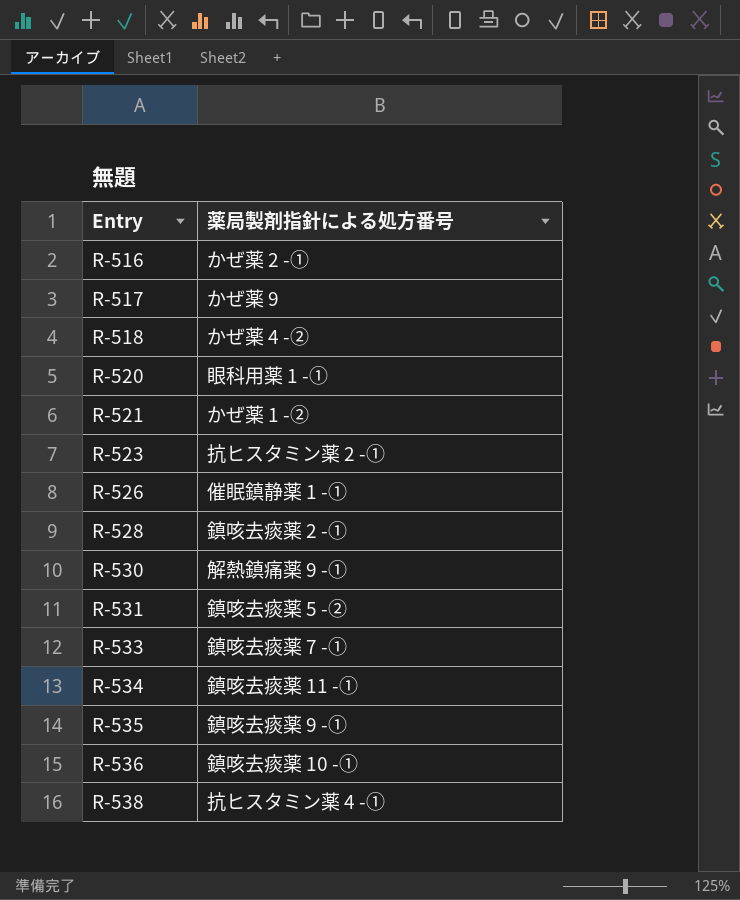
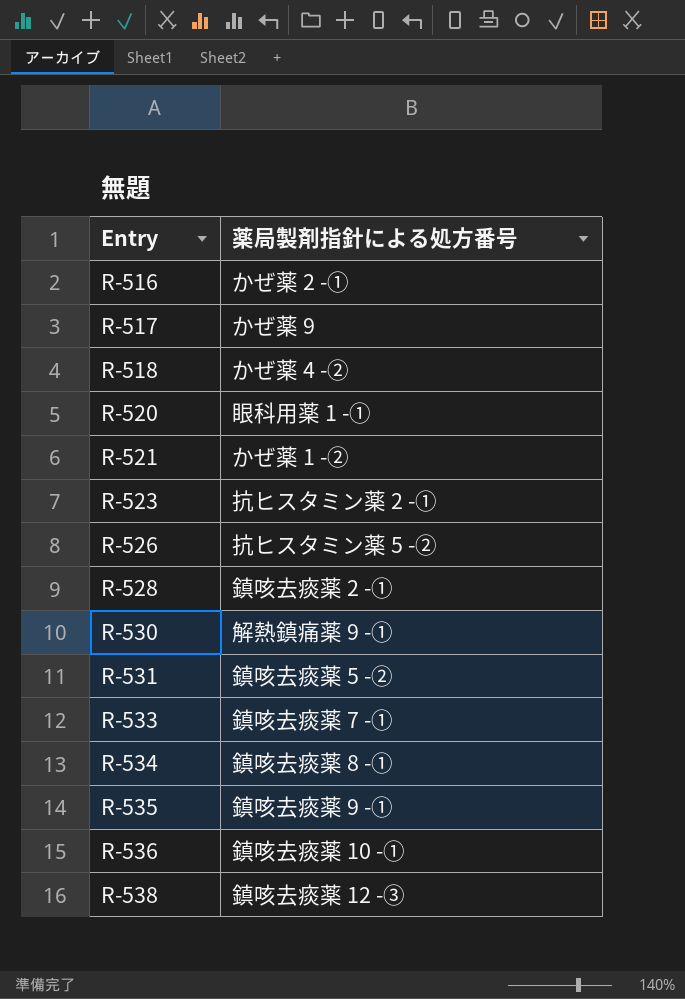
R-526 | 薬局製剤指針による処方番号: 催眠鎮静薬 1 -① -> 抗ヒスタミン薬 5 -②
R-534 | 薬局製剤指針による処方番号: 鎮咳去痰薬 11 -① -> 鎮咳去痰薬 8 -①
R-538 | 薬局製剤指針による処方番号: 抗ヒスタミン薬 4 -① -> 鎮咳去痰薬 12 -③

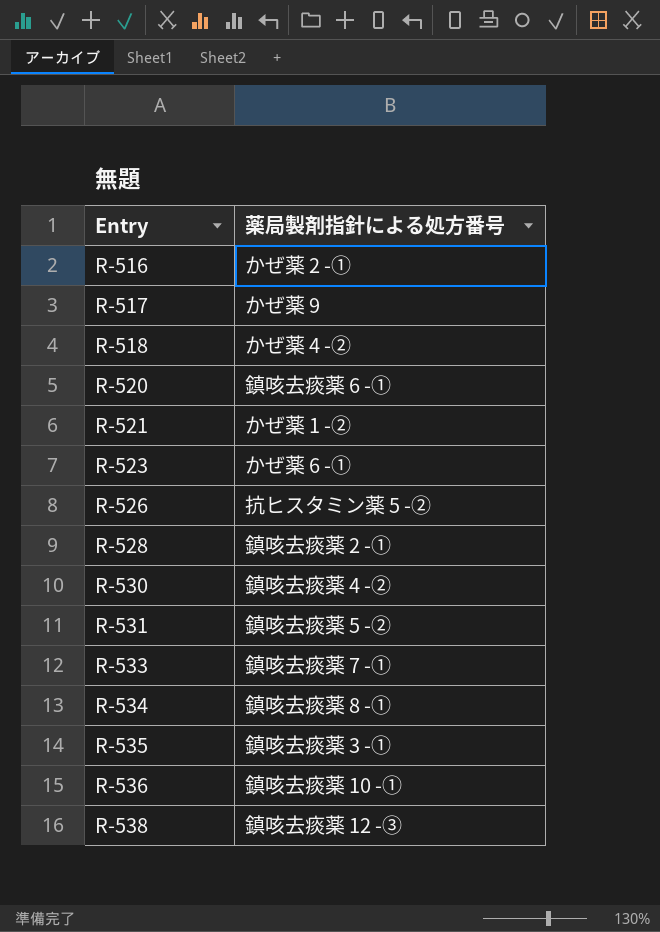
R-520 | 薬局製剤指針による処方番号: 眼科用薬 1 -① -> 鎮咳去痰薬 6 -①
R-523 | 薬局製剤指針による処方番号: 抗ヒスタミン薬 2 -① -> かぜ薬 6 -①
R-530 | 薬局製剤指針による処方番号: 解熱鎮痛薬 9 -① -> 鎮咳去痰薬 4 -②
R-535 | 薬局製剤指針による処方番号: 鎮咳去痰薬 9 -① -> 鎮咳去痰薬 3 -①

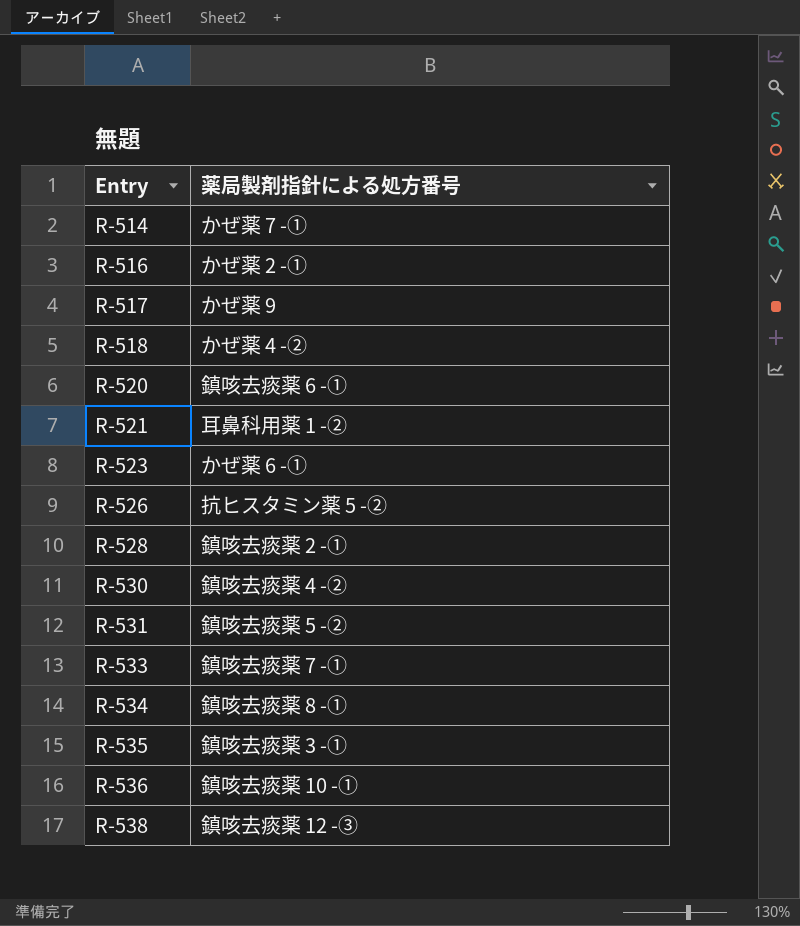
row R-514: none -> かぜ薬 7 -①
R-521 | 薬局製剤指針による処方番号: かぜ薬 1 -② -> 耳鼻科用薬 1 -②

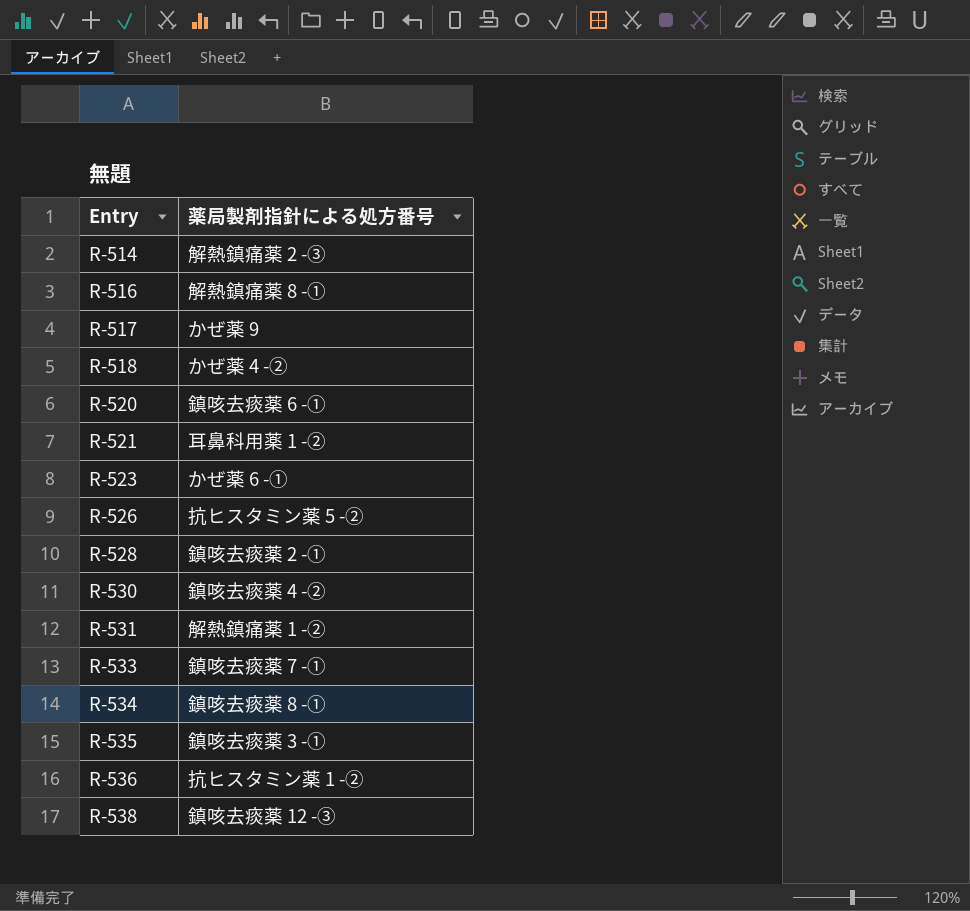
R-514 | 薬局製剤指針による処方番号: かぜ薬 7 -① -> 解熱鎮痛薬 2 -③
R-516 | 薬局製剤指針による処方番号: かぜ薬 2 -① -> 解熱鎮痛薬 8 -①
R-531 | 薬局製剤指針による処方番号: 鎮咳去痰薬 5 -② -> 解熱鎮痛薬 1 -②
R-536 | 薬局製剤指針による処方番号: 鎮咳去痰薬 10 -① -> 抗ヒスタミン薬 1 -②

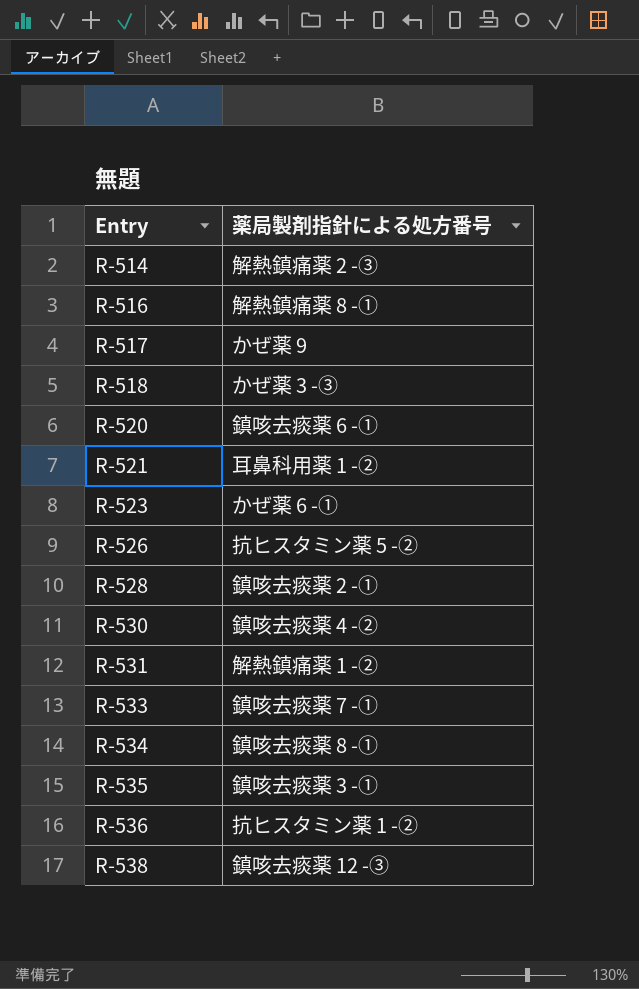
R-518 | 薬局製剤指針による処方番号: かぜ薬 4 -② -> かぜ薬 3 -③

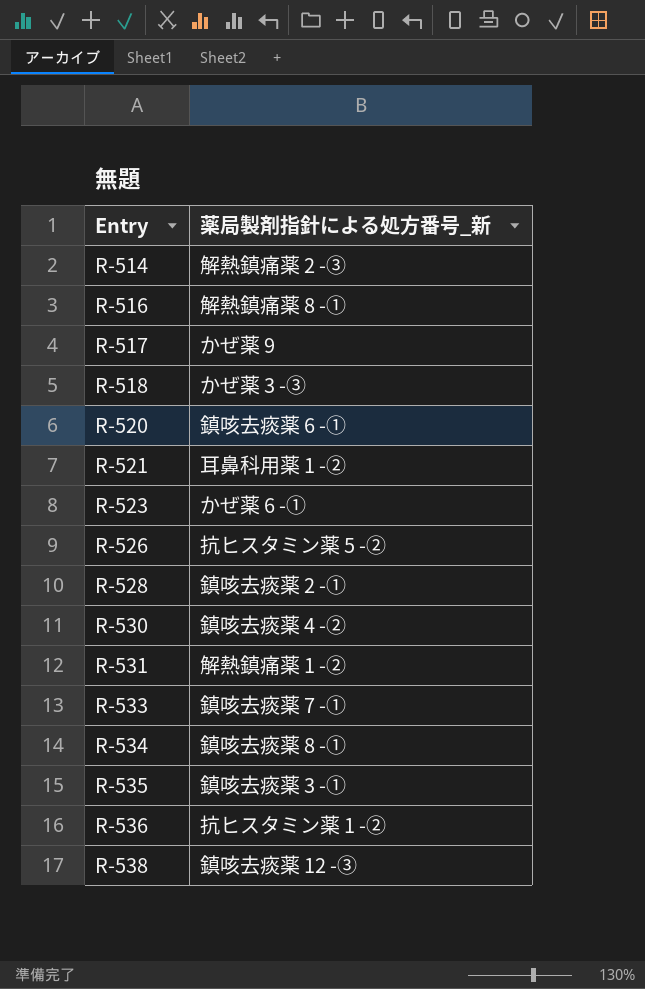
column name: 薬局製剤指針による処方番号 -> 薬局製剤指針による処方番号_新

